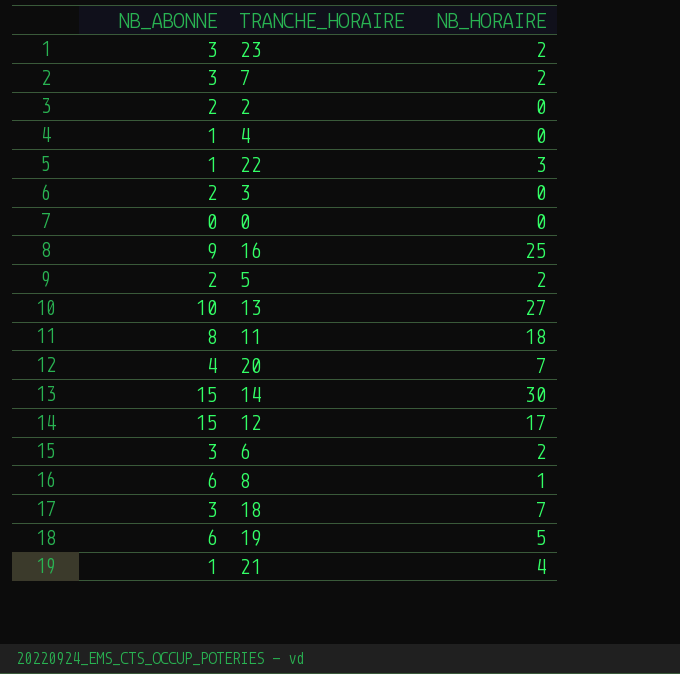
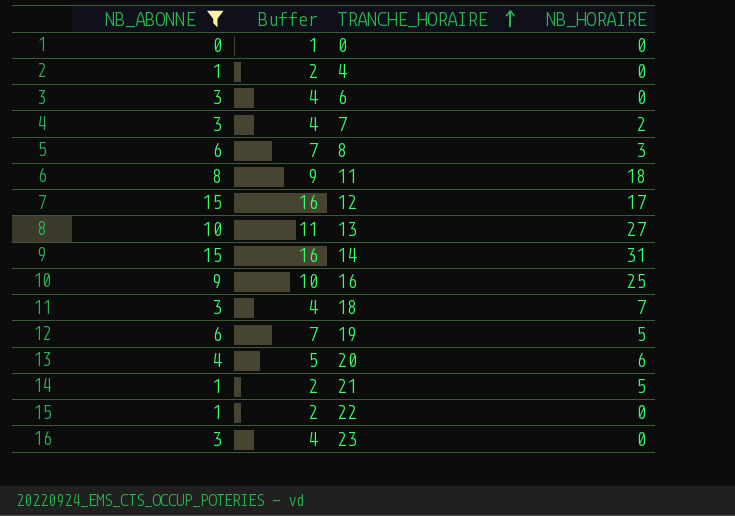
filter: none -> NB_ABONNE != 2
row order: none -> TRANCHE_HORAIRE ascending
column Buffer | formula: none -> [NB_ABONNE] + 1
6 | NB_HORAIRE: 2 -> 0
8 | NB_HORAIRE: 1 -> 3
14 | NB_HORAIRE: 30 -> 31
20 | NB_HORAIRE: 7 -> 6
21 | NB_HORAIRE: 4 -> 5
22 | NB_HORAIRE: 3 -> 0
23 | NB_HORAIRE: 2 -> 0

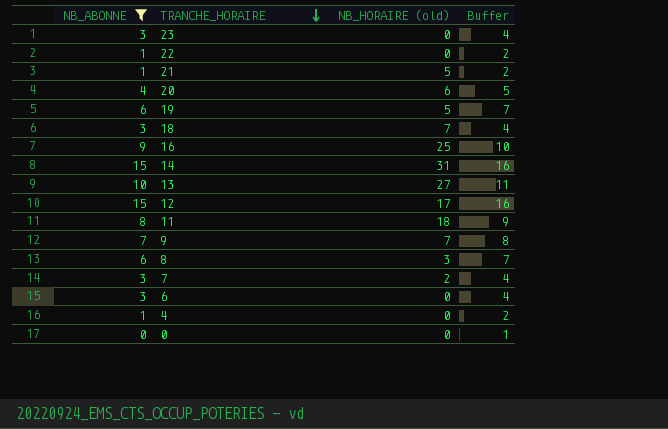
row order: TRANCHE_HORAIRE ascending -> TRANCHE_HORAIRE descending
column name: NB_HORAIRE -> NB_HORAIRE (old)
column Buffer | position: 2 -> 4
row 9: none -> 7 | 7 | 8

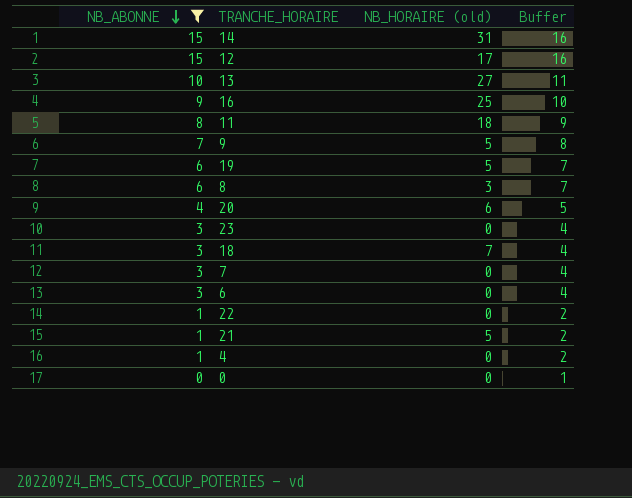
row order: TRANCHE_HORAIRE descending -> NB_ABONNE descending
9 | NB_HORAIRE (old): 7 -> 5
7 | NB_HORAIRE (old): 2 -> 0

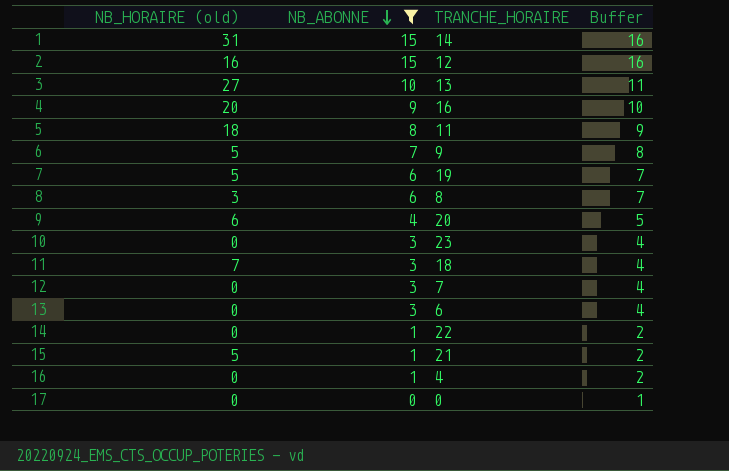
column NB_HORAIRE (old) | position: 3 -> 1
12 | NB_HORAIRE (old): 17 -> 16
16 | NB_HORAIRE (old): 25 -> 20

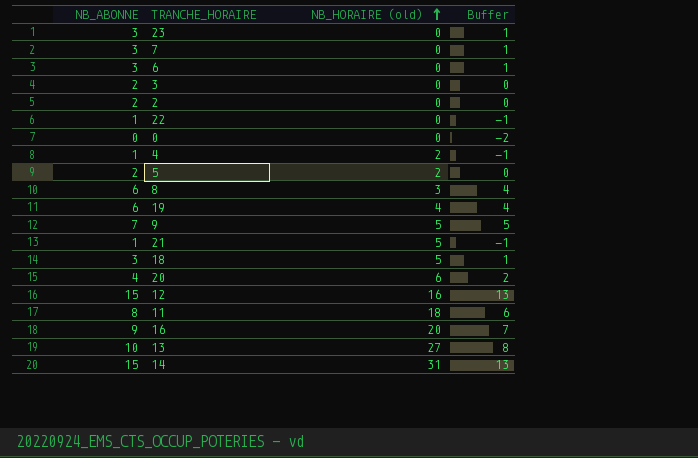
filter: NB_ABONNE != 2 -> none
row order: NB_ABONNE descending -> NB_HORAIRE (old) ascending
column NB_HORAIRE (old) | position: 1 -> 3
column Buffer | formula: [NB_ABONNE] + 1 -> [NB_ABONNE] - 2
4 | NB_HORAIRE (old): 0 -> 2
19 | NB_HORAIRE (old): 5 -> 4
18 | NB_HORAIRE (old): 7 -> 5

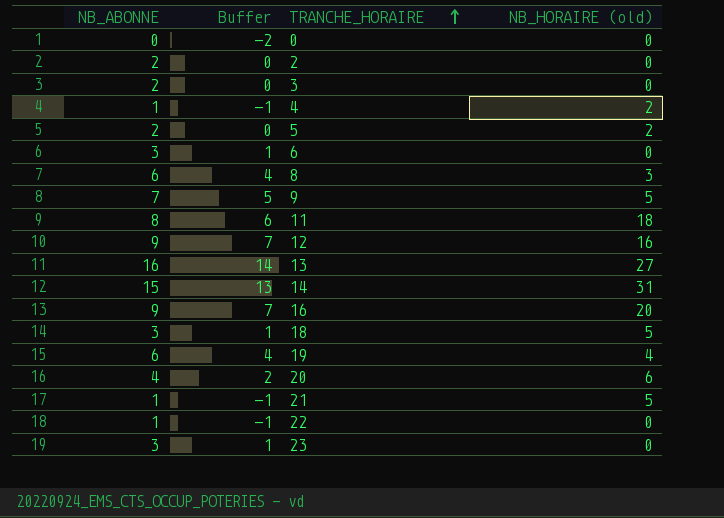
row order: NB_HORAIRE (old) ascending -> TRANCHE_HORAIRE ascending
column Buffer | position: 4 -> 2
row 7: 3 | 0 | 1 -> none
12 | NB_ABONNE: 15 -> 9
12 | Buffer: 13 -> 7
13 | NB_ABONNE: 10 -> 16
13 | Buffer: 8 -> 14

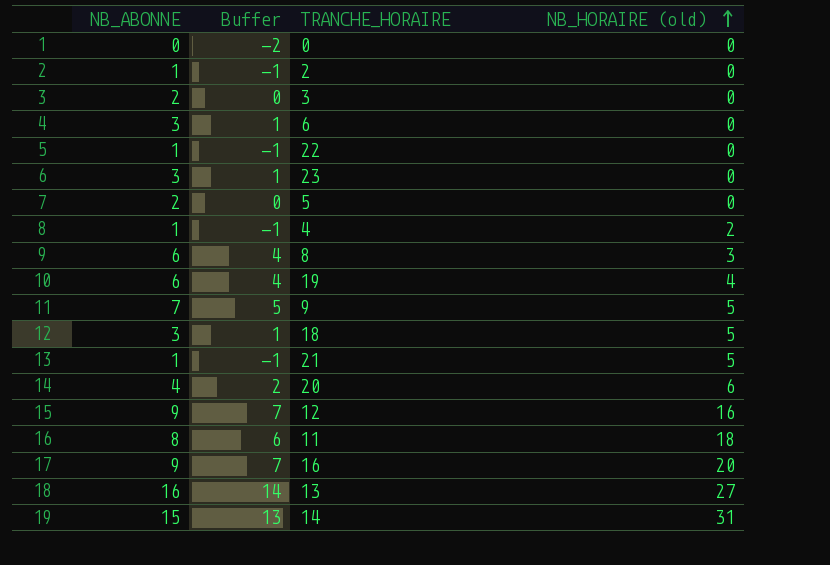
row order: TRANCHE_HORAIRE ascending -> NB_HORAIRE (old) ascending
2 | NB_ABONNE: 2 -> 1
2 | Buffer: 0 -> -1
5 | NB_HORAIRE (old): 2 -> 0

